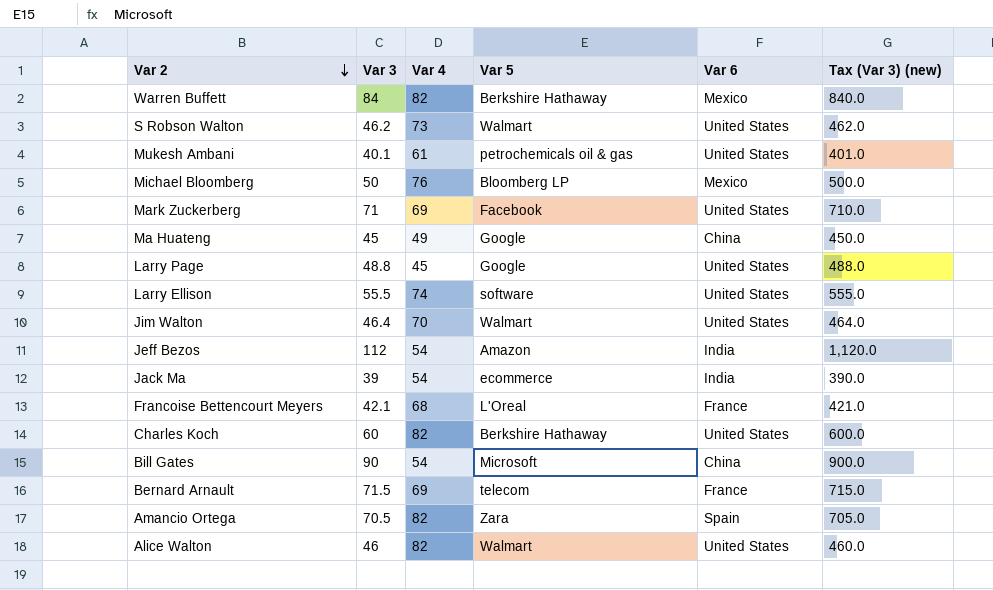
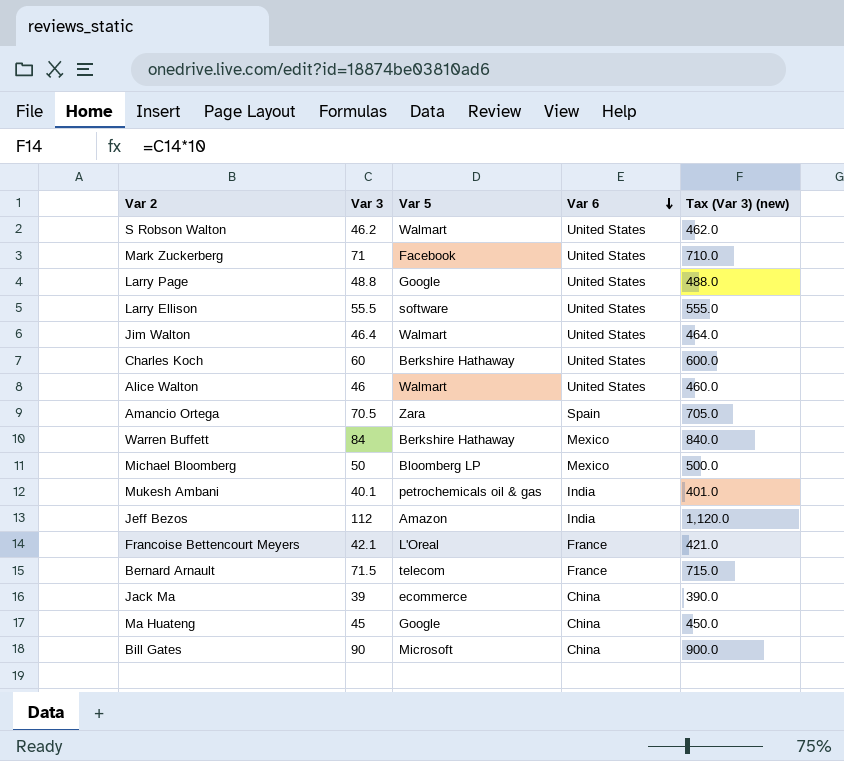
row order: Var 2 descending -> Var 6 descending
column Var 4 | position: 3 -> none
Mukesh Ambani | Var 6: United States -> India
Jack Ma | Var 6: India -> China

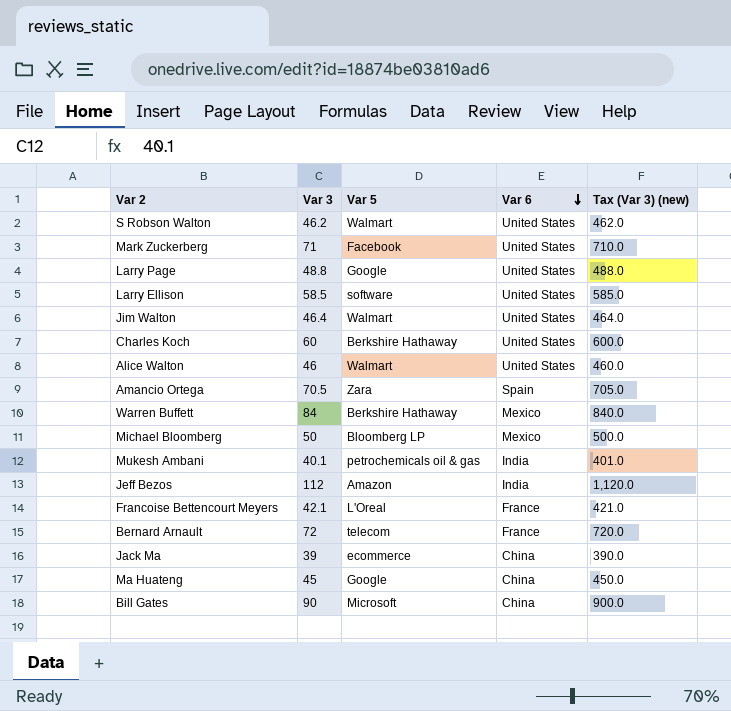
Larry Ellison | Var 3: 55.5 -> 58.5
Larry Ellison | Tax (Var 3) (new): 555.0 -> 585.0
Bernard Arnault | Var 3: 71.5 -> 72
Bernard Arnault | Tax (Var 3) (new): 715.0 -> 720.0

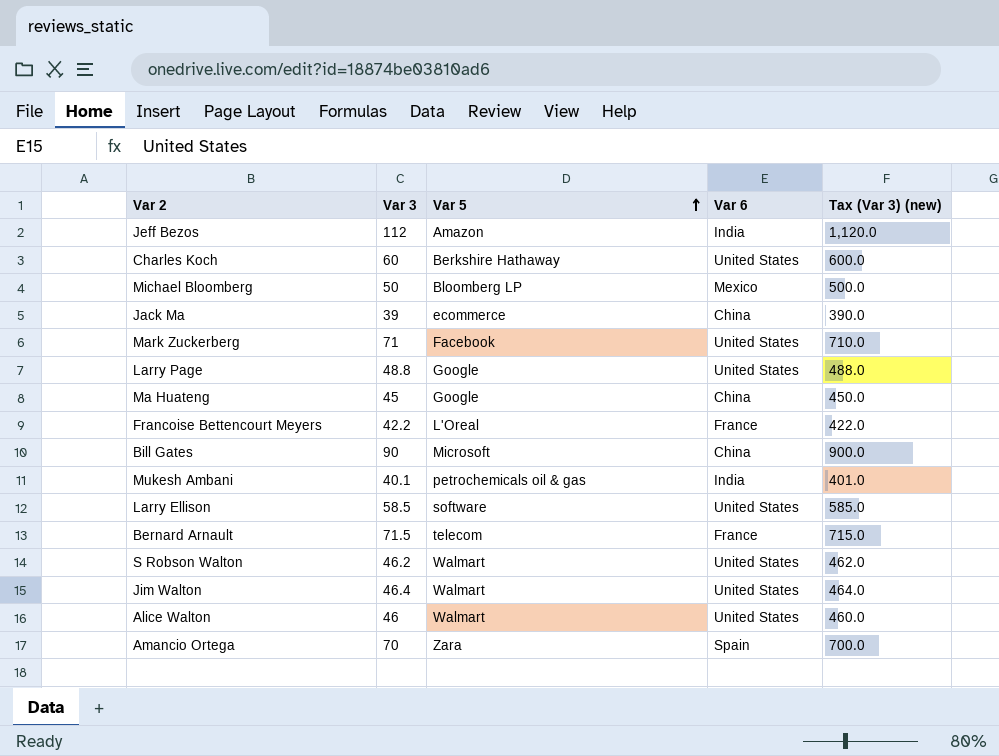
row order: Var 6 descending -> Var 5 ascending
row Warren Buffett: 84 | Berkshire Hathaway | Mexico | 840.0 -> none
Francoise Bettencourt Meyers | Var 3: 42.1 -> 42.2
Francoise Bettencourt Meyers | Tax (Var 3) (new): 421.0 -> 422.0
Bernard Arnault | Var 3: 72 -> 71.5
Bernard Arnault | Tax (Var 3) (new): 720.0 -> 715.0
Amancio Ortega | Var 3: 70.5 -> 70
Amancio Ortega | Tax (Var 3) (new): 705.0 -> 700.0

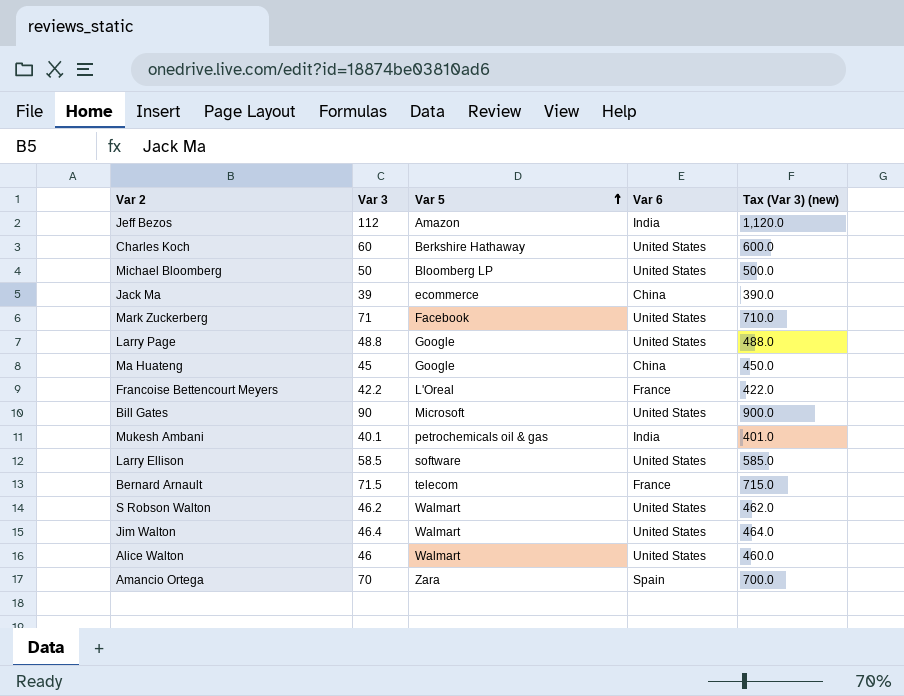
Michael Bloomberg | Var 6: Mexico -> United States
Bill Gates | Var 6: China -> United States

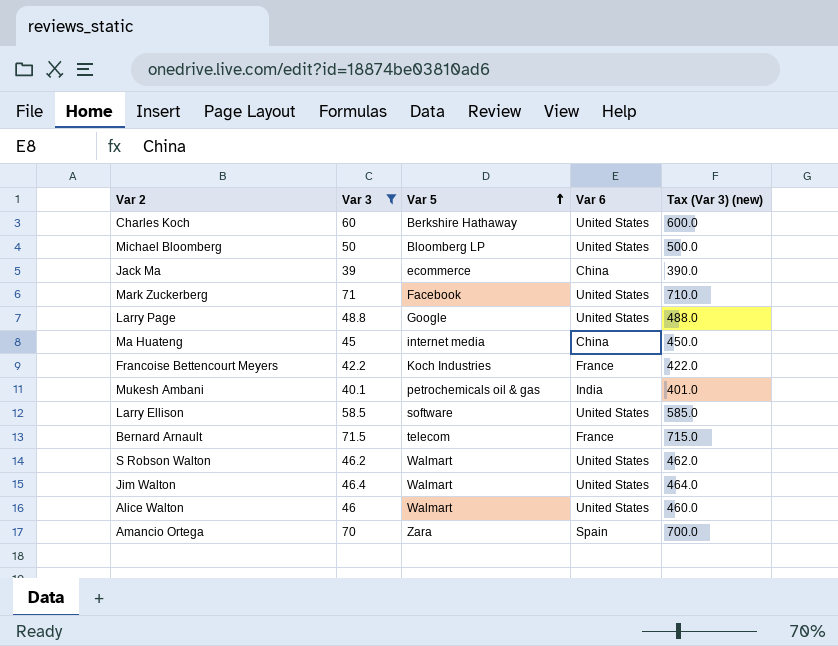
filter: none -> Var 3 <= 71.5
Ma Huateng | Var 5: Google -> internet media
Francoise Bettencourt Meyers | Var 5: L'Oreal -> Koch Industries

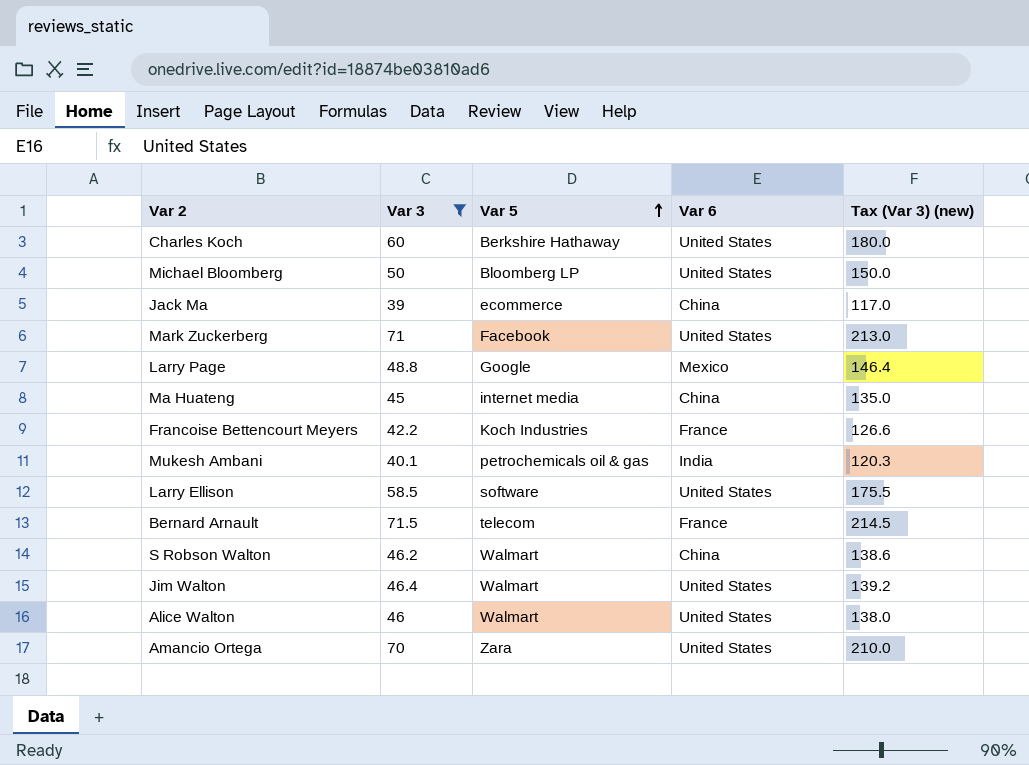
column Tax (Var 3) (new) | formula: [Var 3] * 10 -> [Var 3] * 3
Larry Page | Var 6: United States -> Mexico
S Robson Walton | Var 6: United States -> China
Amancio Ortega | Var 6: Spain -> United States

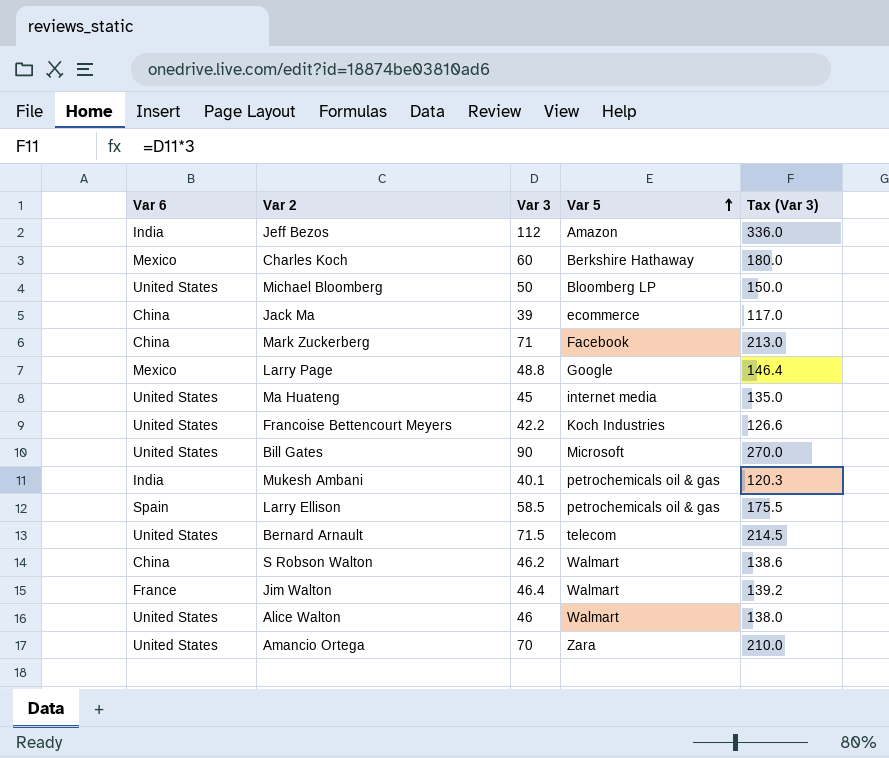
filter: Var 3 <= 71.5 -> none
column Var 6 | position: 4 -> 1
column name: Tax (Var 3) (new) -> Tax (Var 3)
Charles Koch | Var 6: United States -> Mexico
Mark Zuckerberg | Var 6: United States -> China
Ma Huateng | Var 6: China -> United States
Francoise Bettencourt Meyers | Var 6: France -> United States
Larry Ellison | Var 6: United States -> Spain
Larry Ellison | Var 5: software -> petrochemicals oil & gas
Bernard Arnault | Var 6: France -> United States
Jim Walton | Var 6: United States -> France

